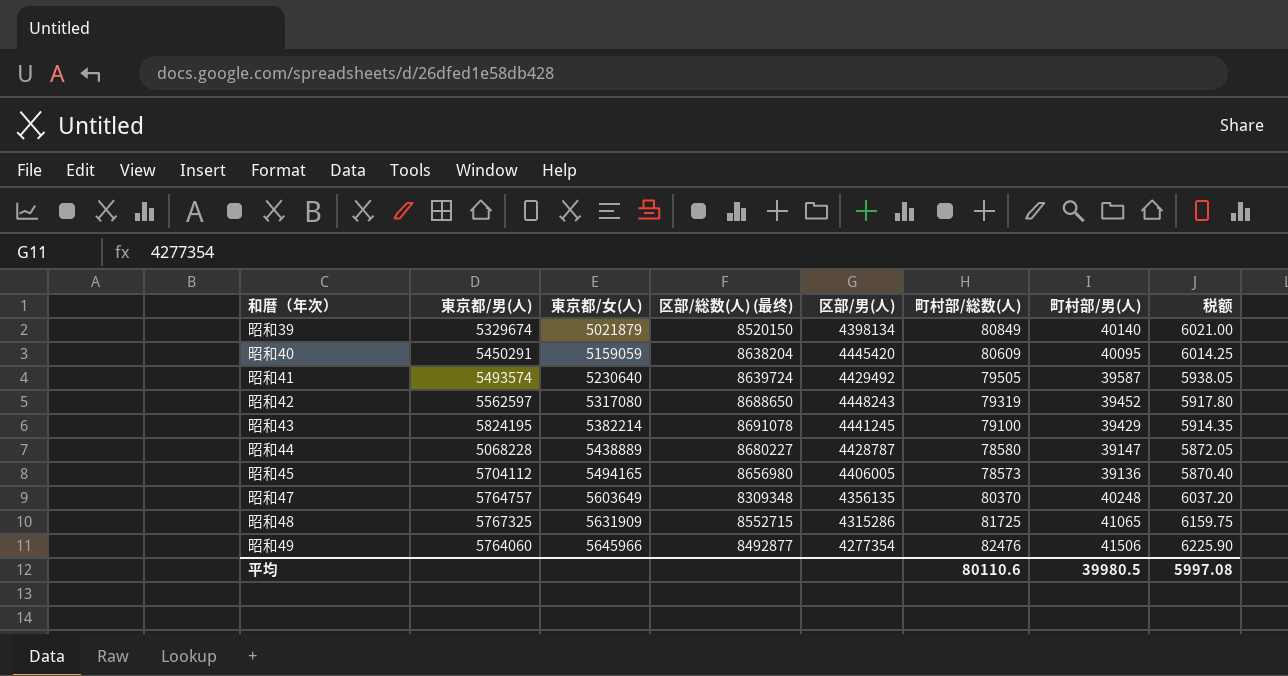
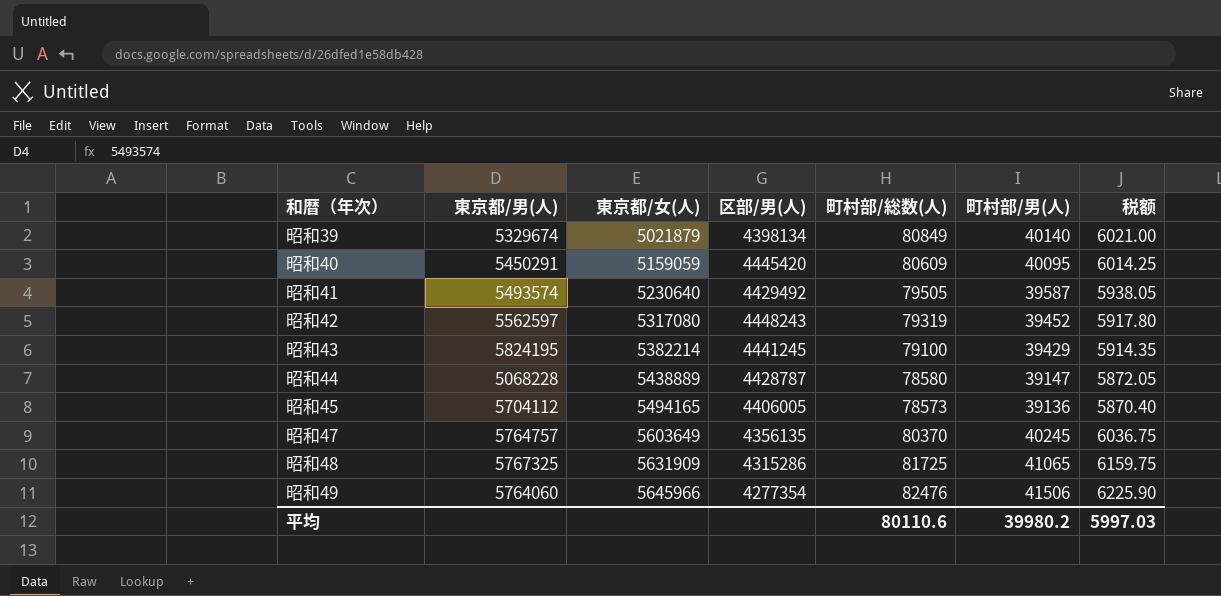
column 区部/総数(人) (最终) | position: 4 -> none
昭和47 | 町村部/男(人): 40248 -> 40245
昭和47 | 税额: 6037.20 -> 6036.75
平均 | 町村部/男(人): 39980.5 -> 39980.2
平均 | 税额: 5997.08 -> 5997.03

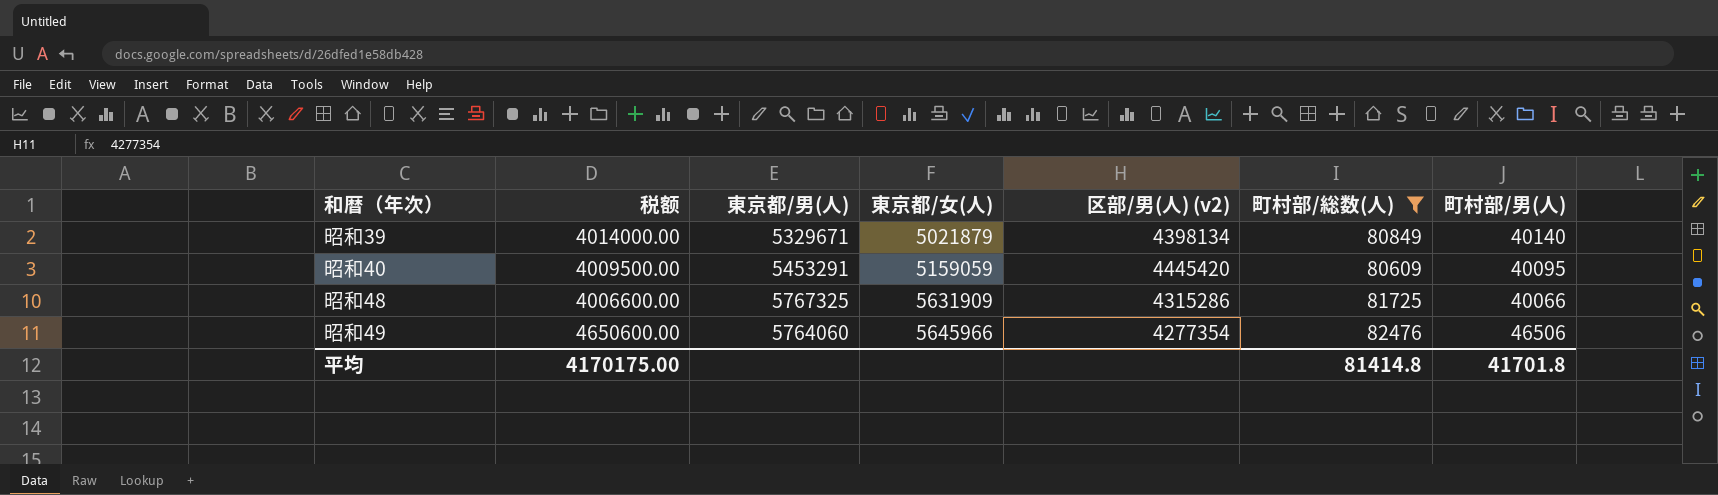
filter: none -> 町村部/総数(人) >= 80609
column 税额 | formula: [町村部/男(人)] * 0.15 -> [町村部/男(人)] * 100
column 税额 | position: 7 -> 2
column name: 区部/男(人) -> 区部/男(人) (v2)
昭和39 | 東京都/男(人): 5329674 -> 5329671
昭和40 | 東京都/男(人): 5450291 -> 5453291
昭和48 | 町村部/男(人): 41065 -> 40066
昭和49 | 町村部/男(人): 41506 -> 46506
平均 | 税额: 5997.03 -> 4170175.00
平均 | 町村部/総数(人): 80110.6 -> 81414.8
平均 | 町村部/男(人): 39980.2 -> 41701.8

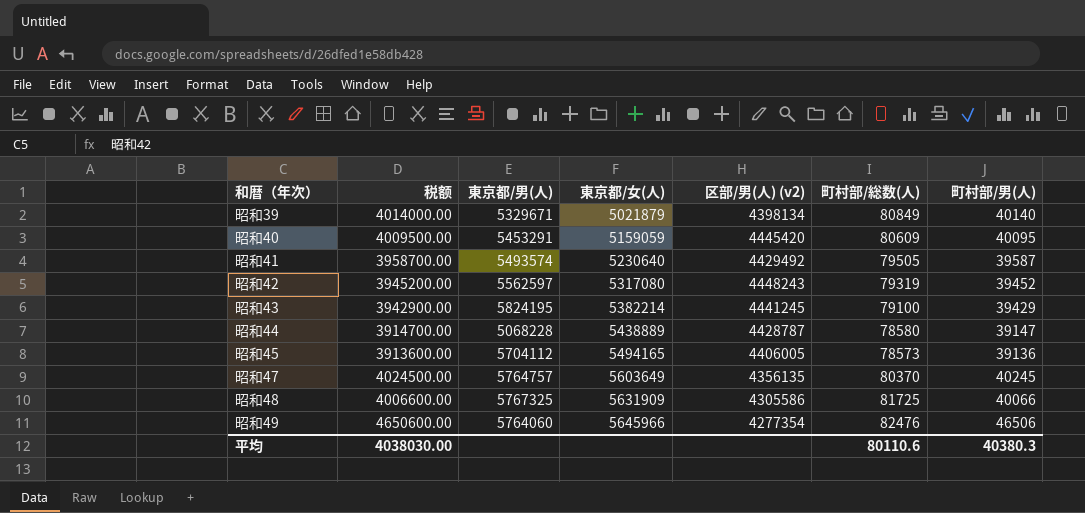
filter: 町村部/総数(人) >= 80609 -> none
昭和48 | 区部/男(人) (v2): 4315286 -> 4305586
平均 | 税额: 4170175.00 -> 4038030.00
平均 | 町村部/総数(人): 81414.8 -> 80110.6
平均 | 町村部/男(人): 41701.8 -> 40380.3

